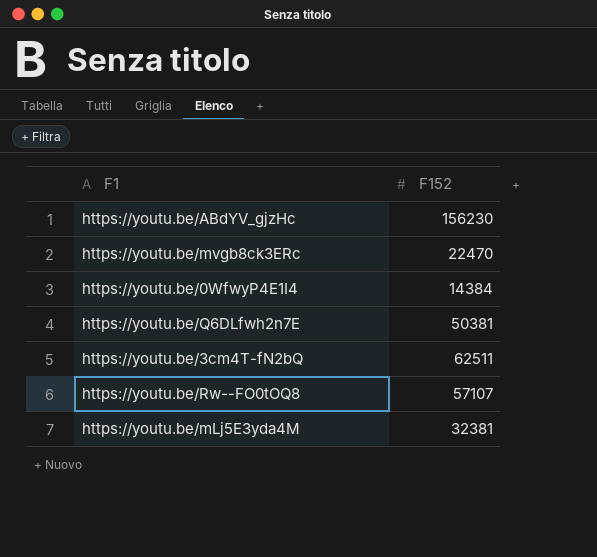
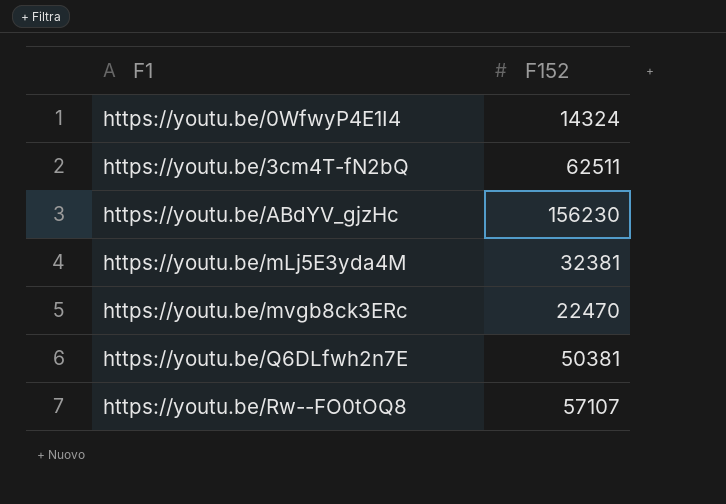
row order: none -> F1 ascending
https://youtu.be/0WfwyP4E1I4 | F152: 14384 -> 14324

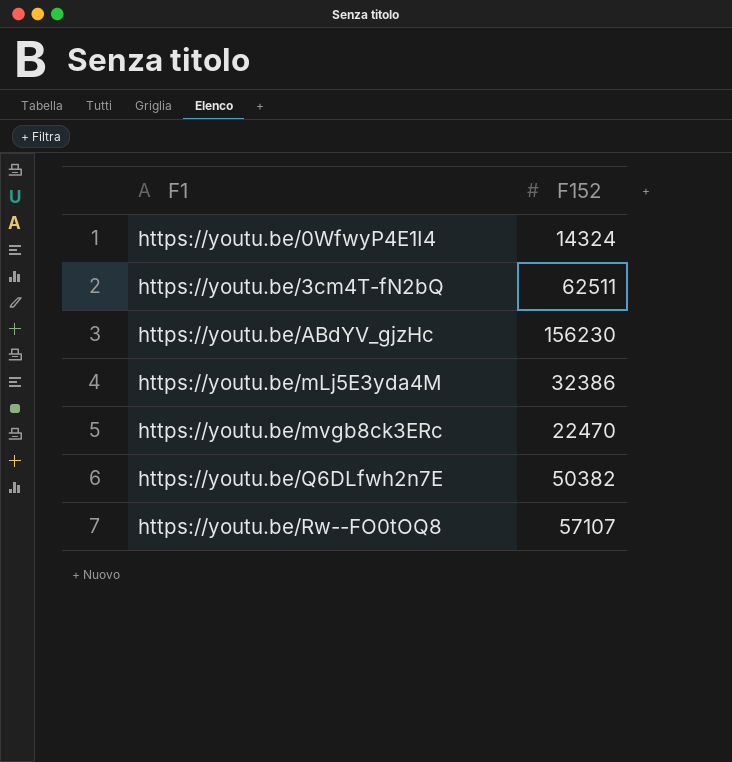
https://youtu.be/mLj5E3yda4M | F152: 32381 -> 32386
https://youtu.be/Q6DLfwh2n7E | F152: 50381 -> 50382

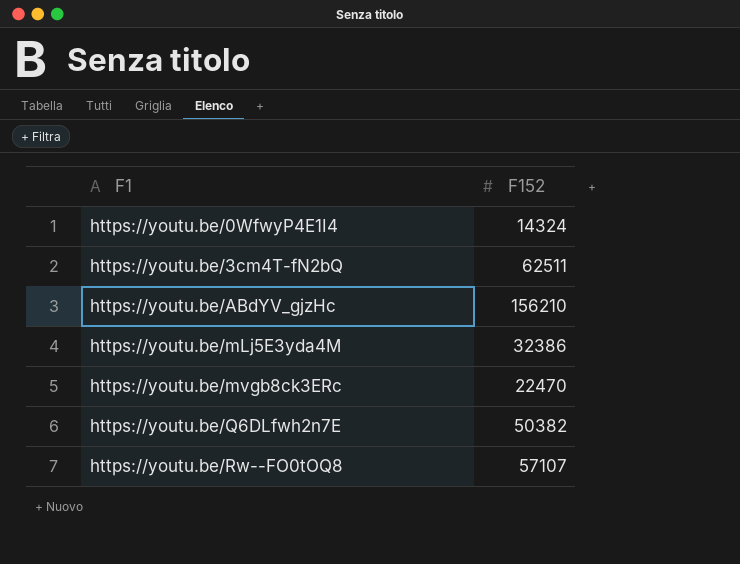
https://youtu.be/ABdYV_gjzHc | F152: 156230 -> 156210

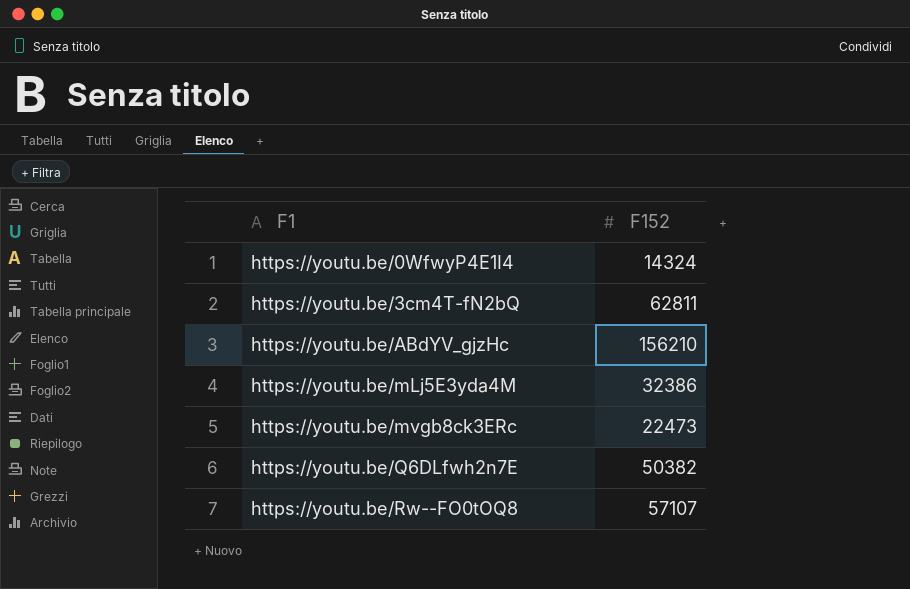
https://youtu.be/3cm4T-fN2bQ | F152: 62511 -> 62811
https://youtu.be/mvgb8ck3ERc | F152: 22470 -> 22473

